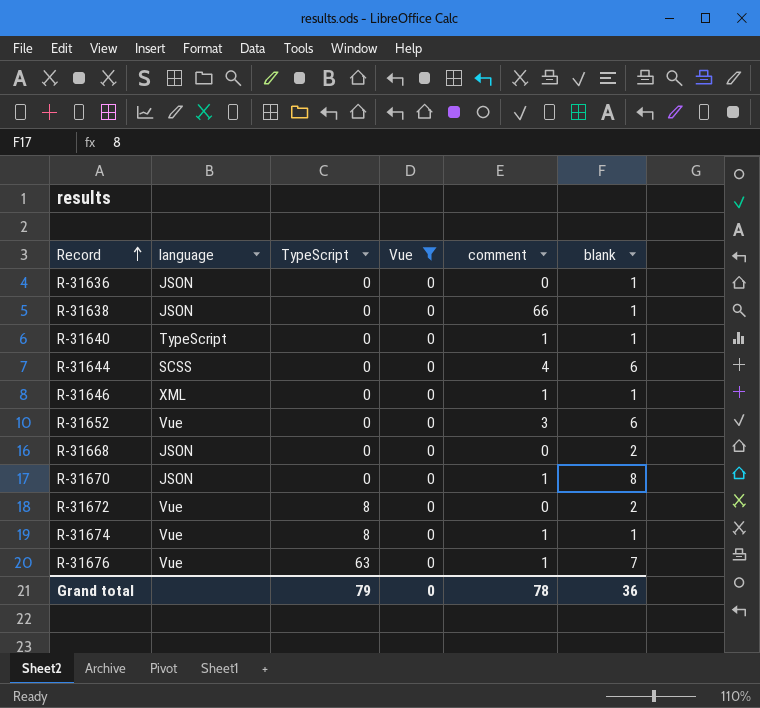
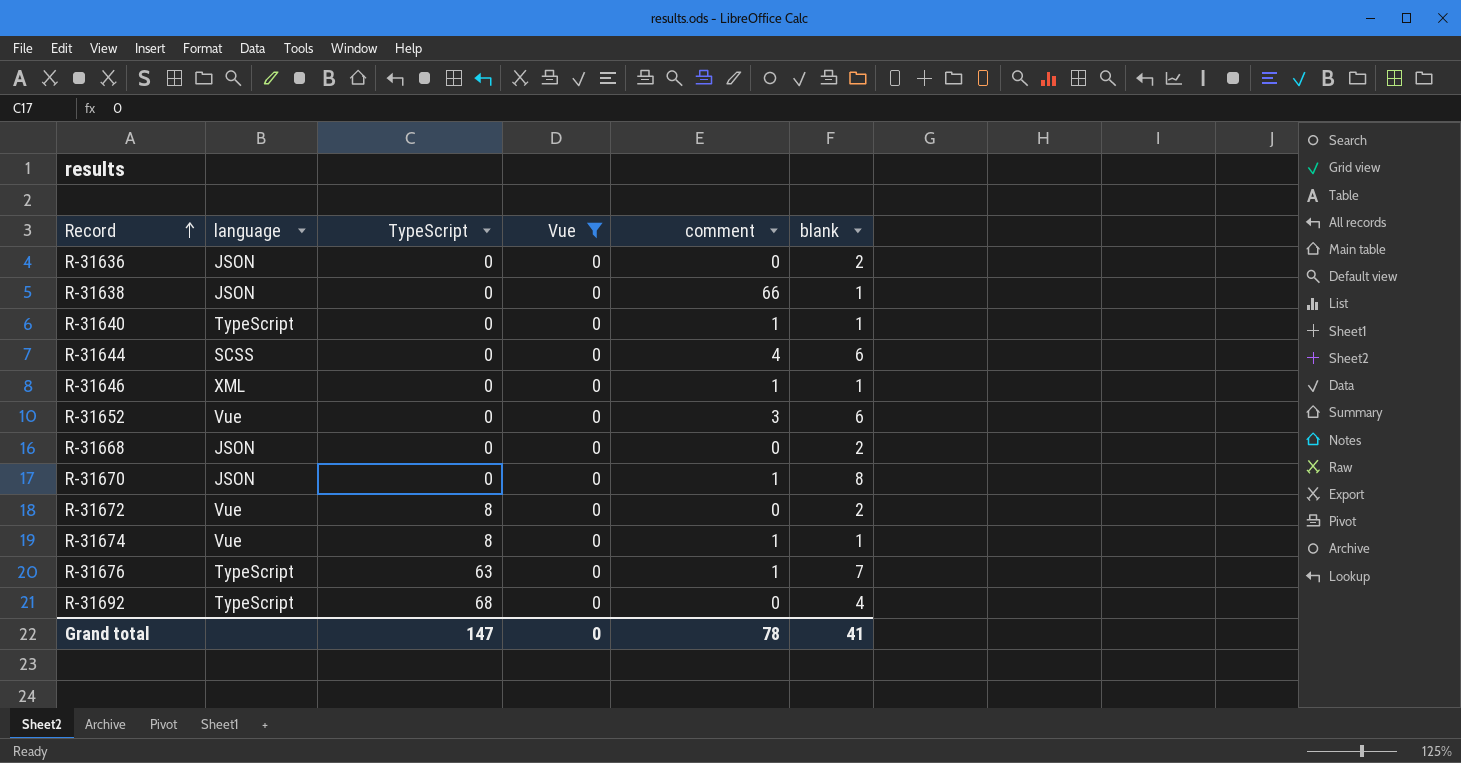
R-31636 | blank: 1 -> 2
R-31676 | language: Vue -> TypeScript
row R-31692: none -> TypeScript | 68 | 0 | 0 | 4
Grand total | TypeScript: 79 -> 147
Grand total | blank: 36 -> 41

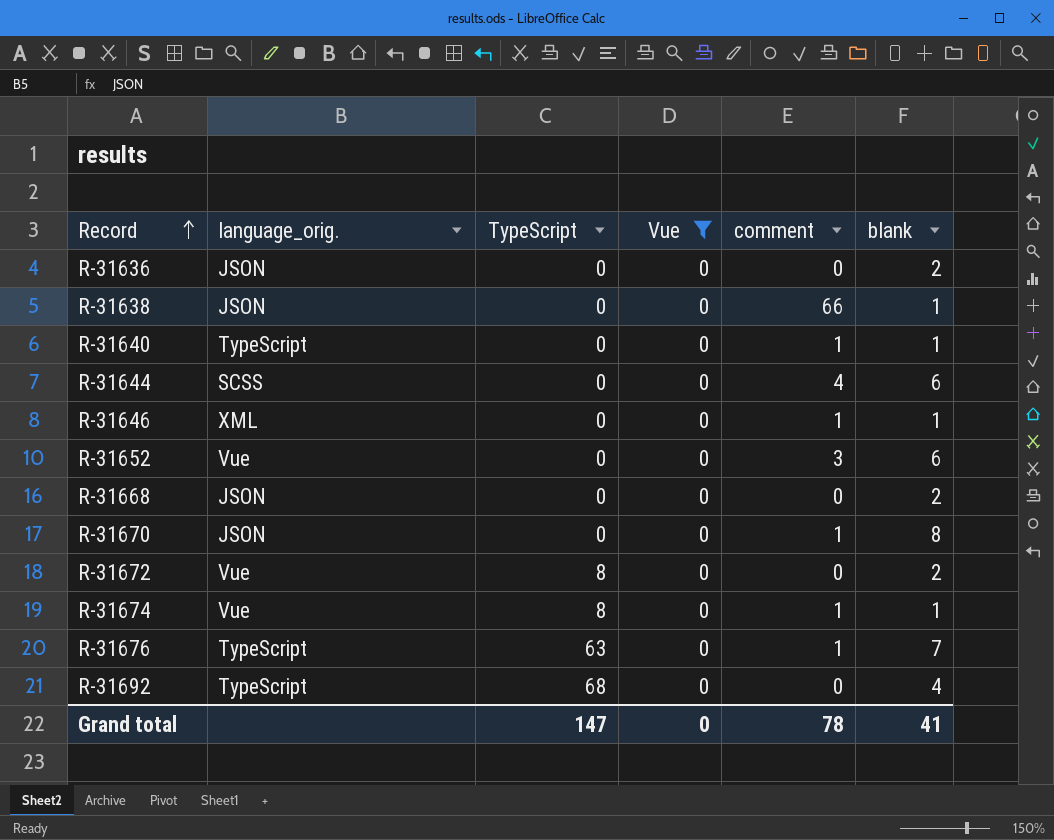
column name: language -> language_orig.

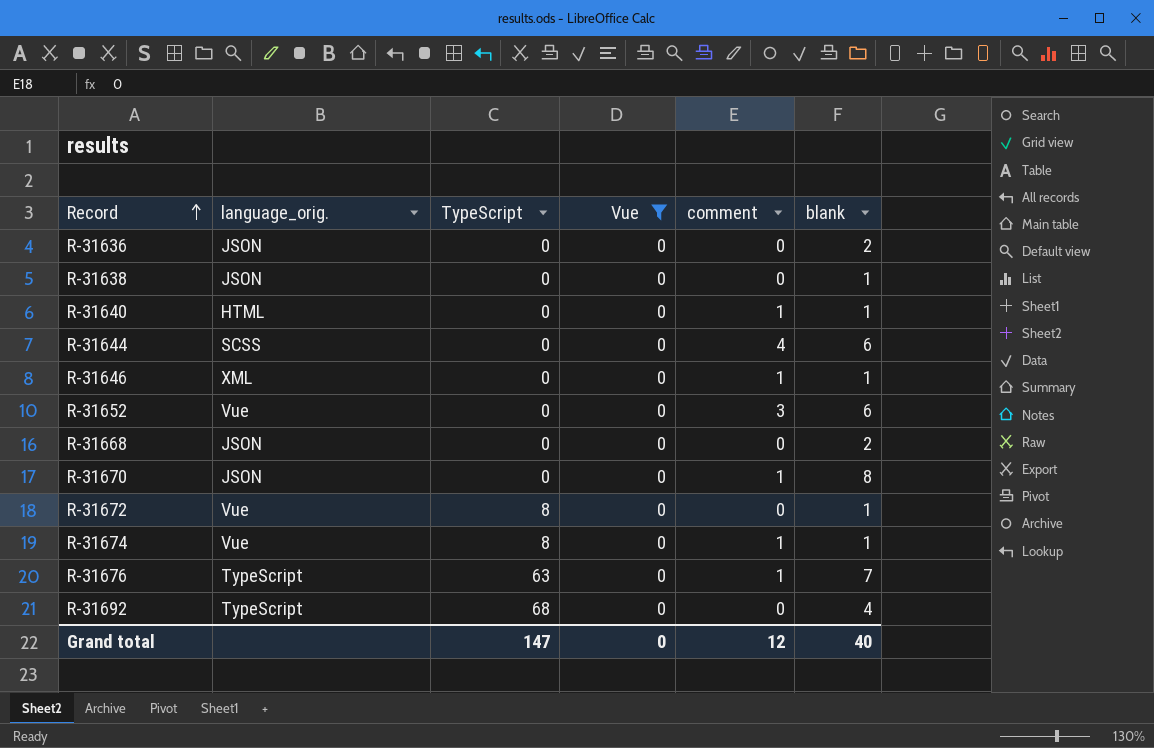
R-31638 | comment: 66 -> 0
R-31640 | language_orig.: TypeScript -> HTML
R-31672 | blank: 2 -> 1
Grand total | comment: 78 -> 12
Grand total | blank: 41 -> 40

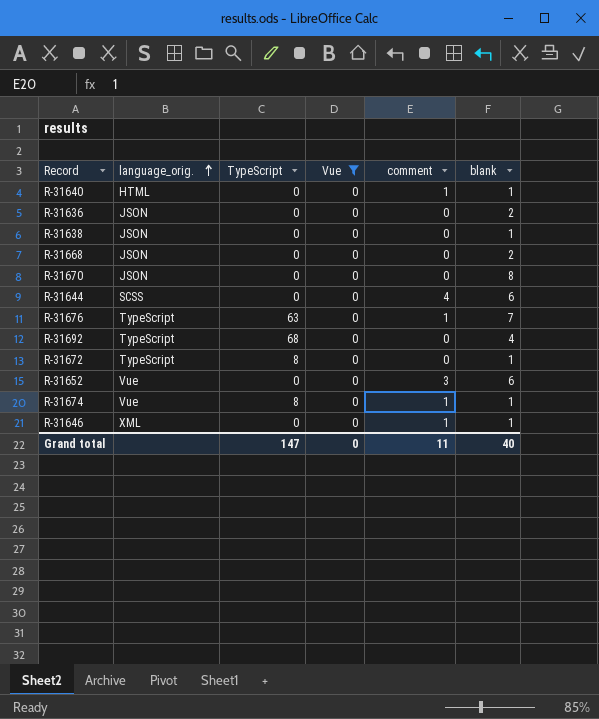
row order: Record ascending -> language_orig. ascending
R-31670 | comment: 1 -> 0
R-31672 | language_orig.: Vue -> TypeScript
Grand total | comment: 12 -> 11

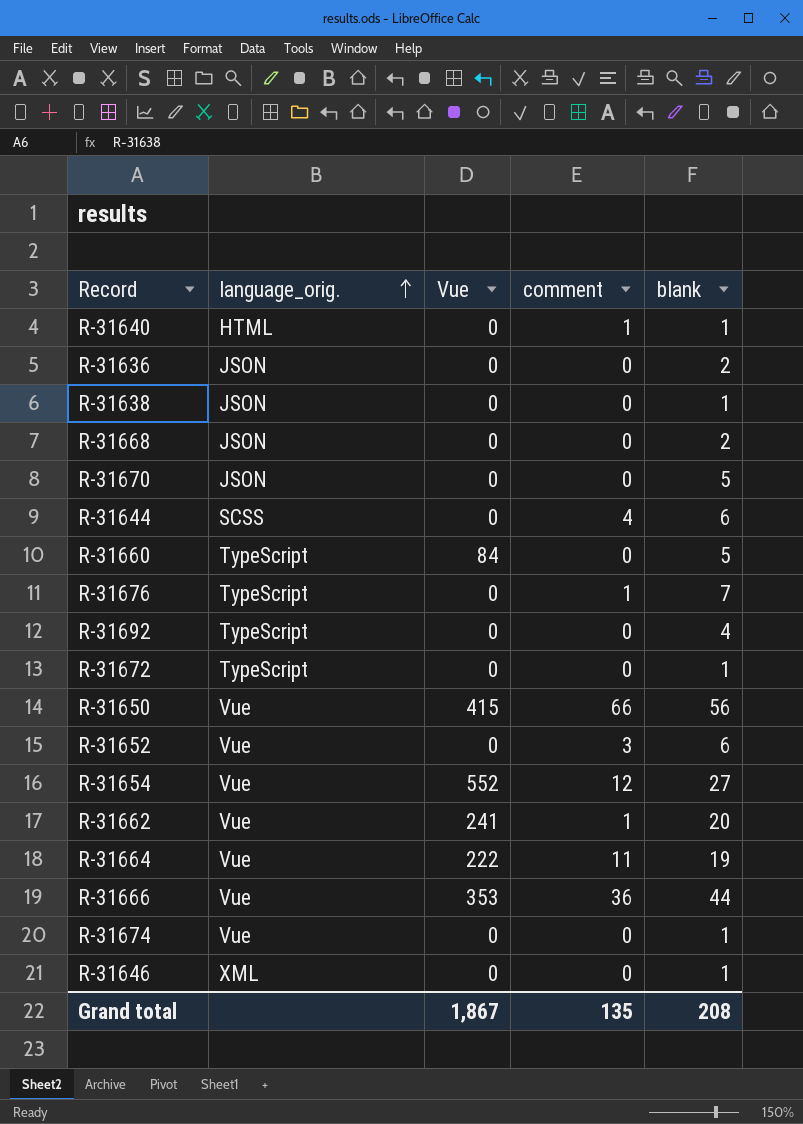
filter: Vue = 0 -> none
column TypeScript | position: 3 -> none
R-31670 | blank: 8 -> 5
R-31674 | comment: 1 -> 0
R-31646 | comment: 1 -> 0
Grand total | Vue: 0 -> 1,867
Grand total | comment: 11 -> 135
Grand total | blank: 40 -> 208

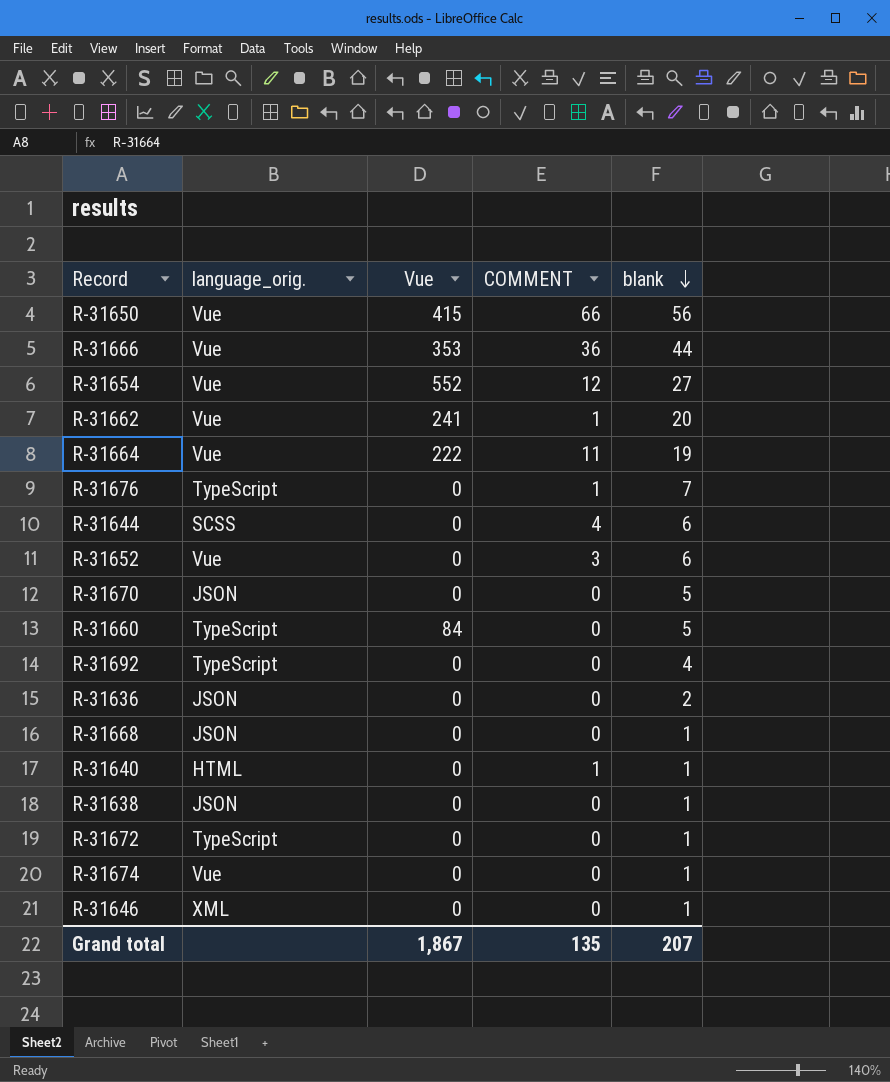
row order: language_orig. ascending -> blank descending
column name: comment -> COMMENT
R-31668 | blank: 2 -> 1
Grand total | blank: 208 -> 207

